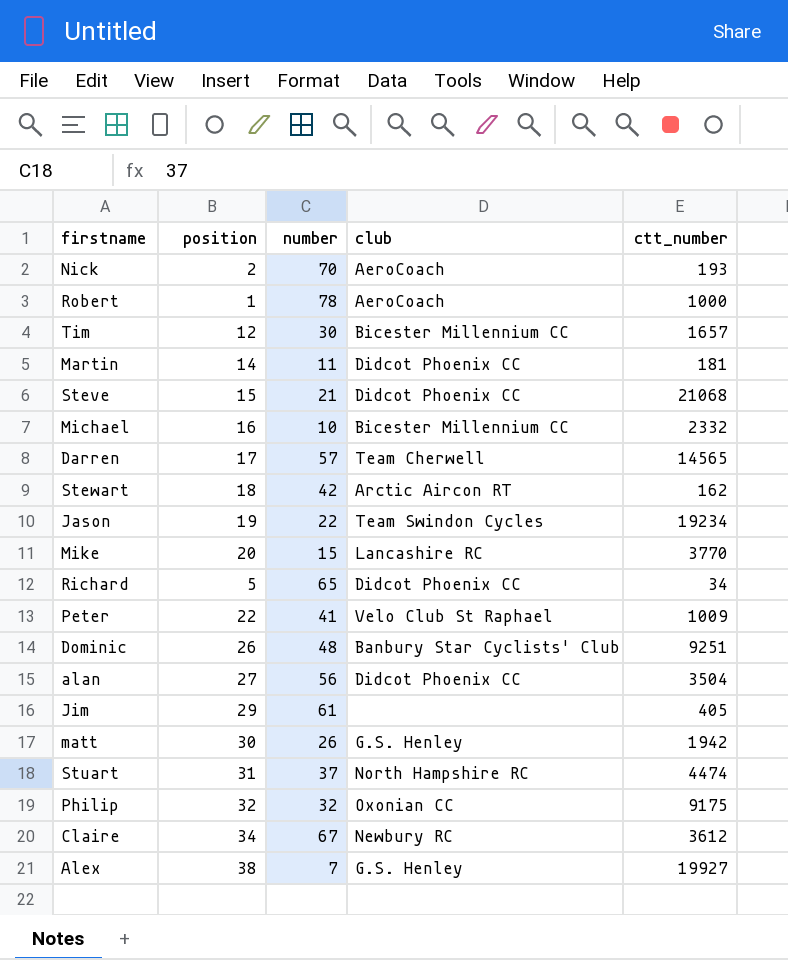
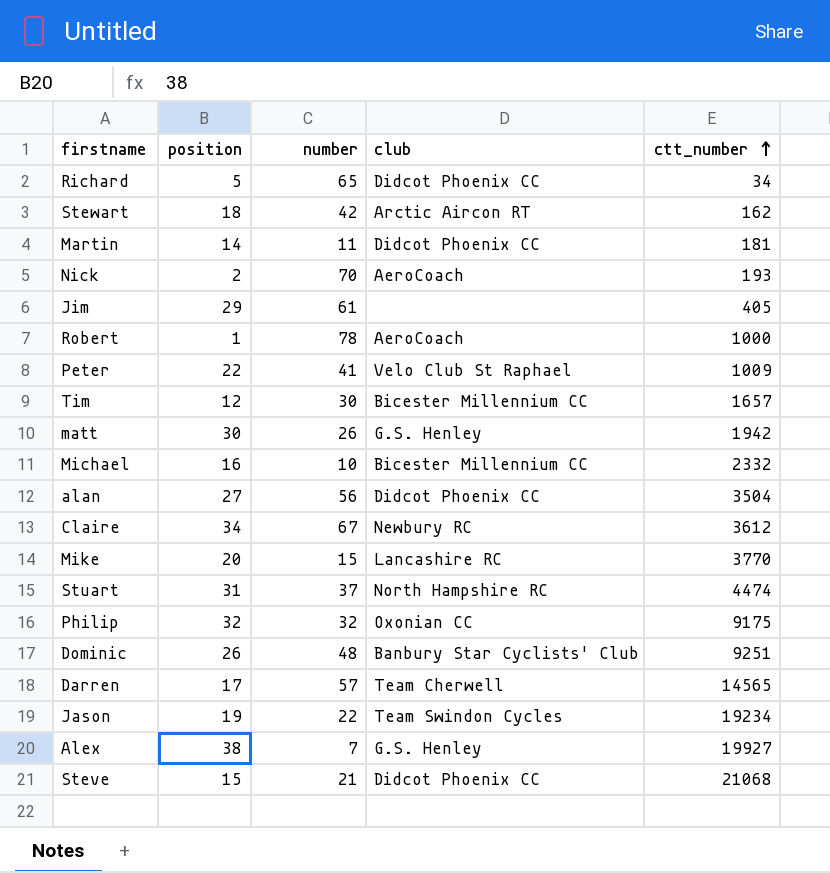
row order: none -> ctt_number ascending

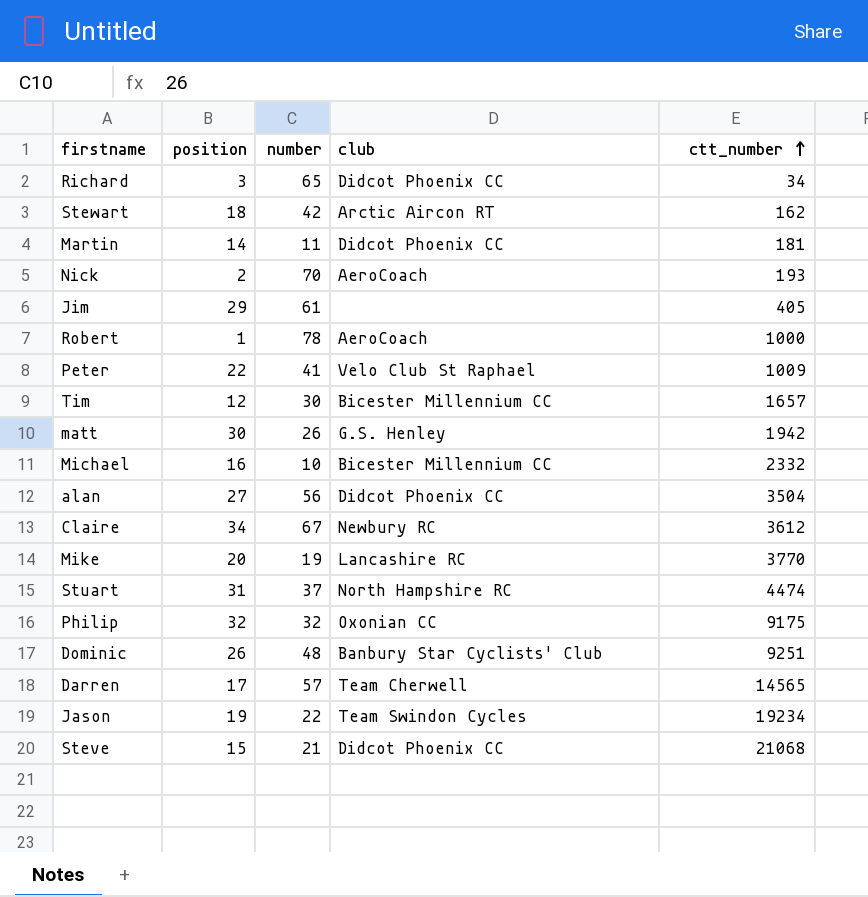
row Alex: 38 | 7 | G.S. Henley | 19927 -> none
Richard | position: 5 -> 3
Mike | number: 15 -> 19

